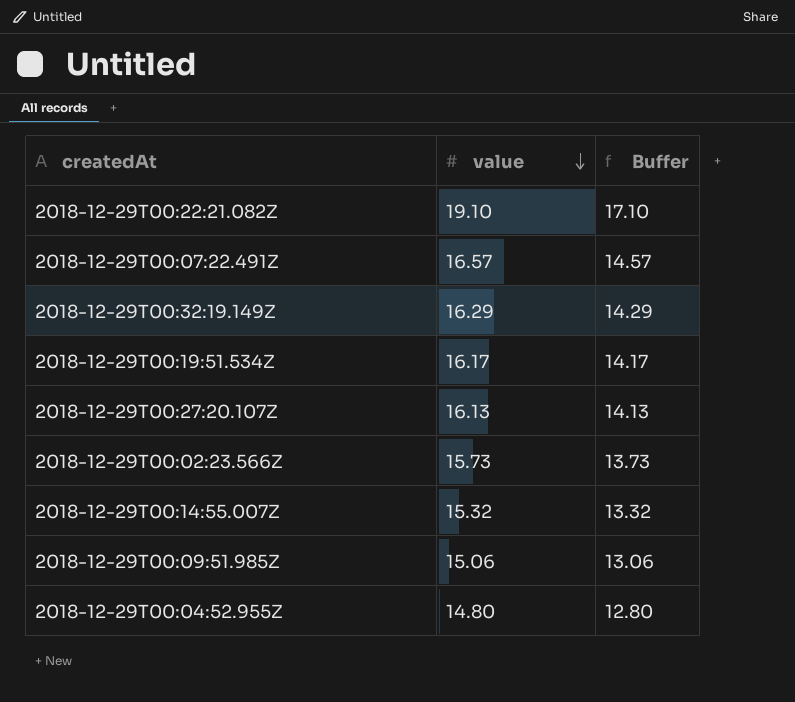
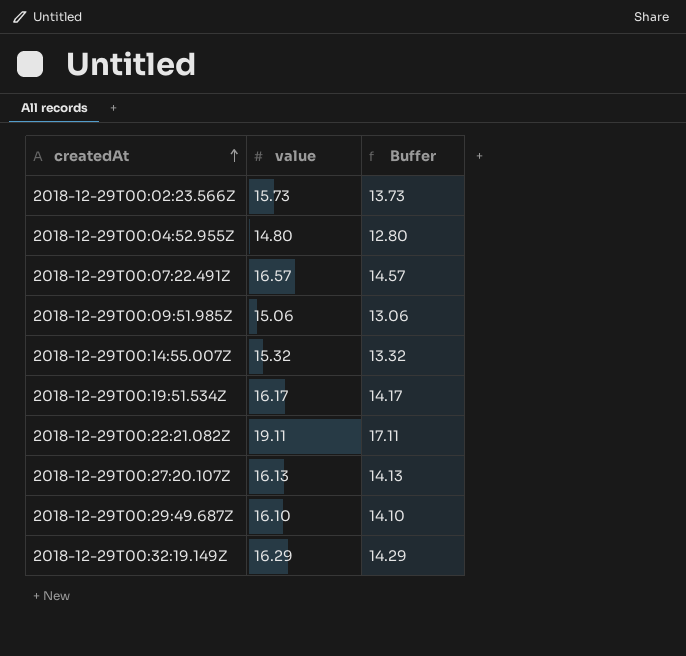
row order: value descending -> createdAt ascending
2018-12-29T00:22:21.082Z | value: 19.10 -> 19.11
2018-12-29T00:22:21.082Z | Buffer: 17.10 -> 17.11
row 2018-12-29T00:29:49.687Z: none -> 16.10 | 14.10

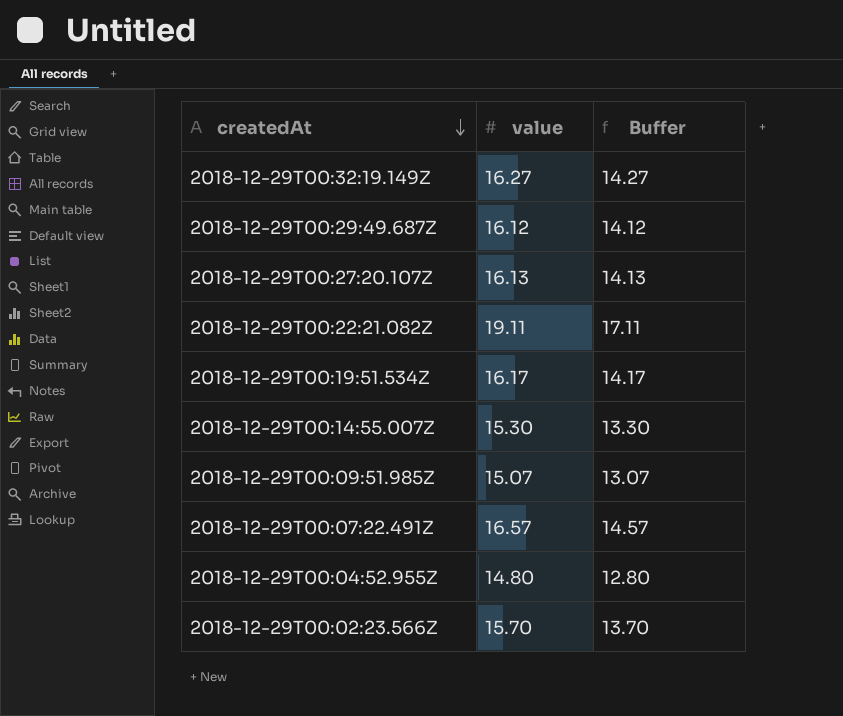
row order: createdAt ascending -> createdAt descending
2018-12-29T00:32:19.149Z | value: 16.29 -> 16.27
2018-12-29T00:32:19.149Z | Buffer: 14.29 -> 14.27
2018-12-29T00:29:49.687Z | value: 16.10 -> 16.12
2018-12-29T00:29:49.687Z | Buffer: 14.10 -> 14.12
2018-12-29T00:14:55.007Z | value: 15.32 -> 15.30
2018-12-29T00:14:55.007Z | Buffer: 13.32 -> 13.30
2018-12-29T00:09:51.985Z | value: 15.06 -> 15.07
2018-12-29T00:09:51.985Z | Buffer: 13.06 -> 13.07
2018-12-29T00:02:23.566Z | value: 15.73 -> 15.70
2018-12-29T00:02:23.566Z | Buffer: 13.73 -> 13.70

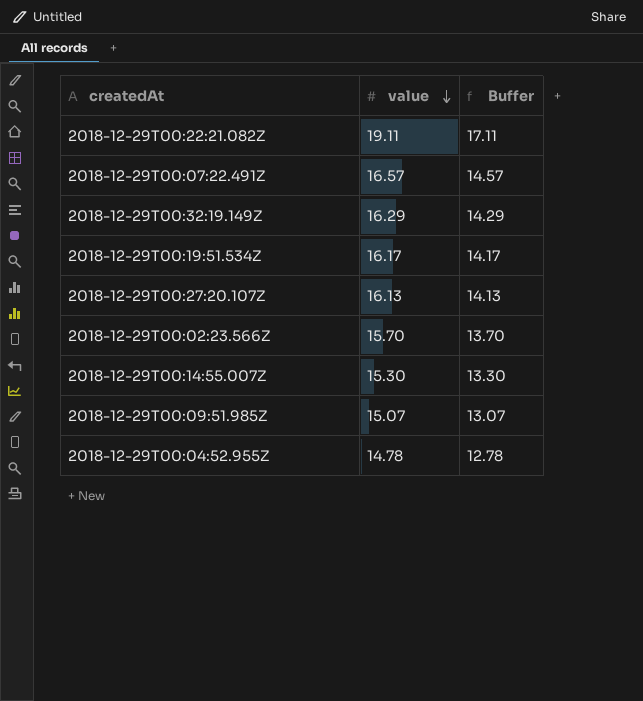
row order: createdAt descending -> value descending
row 2018-12-29T00:29:49.687Z: 16.12 | 14.12 -> none
2018-12-29T00:32:19.149Z | value: 16.27 -> 16.29
2018-12-29T00:32:19.149Z | Buffer: 14.27 -> 14.29
2018-12-29T00:04:52.955Z | value: 14.80 -> 14.78
2018-12-29T00:04:52.955Z | Buffer: 12.80 -> 12.78

